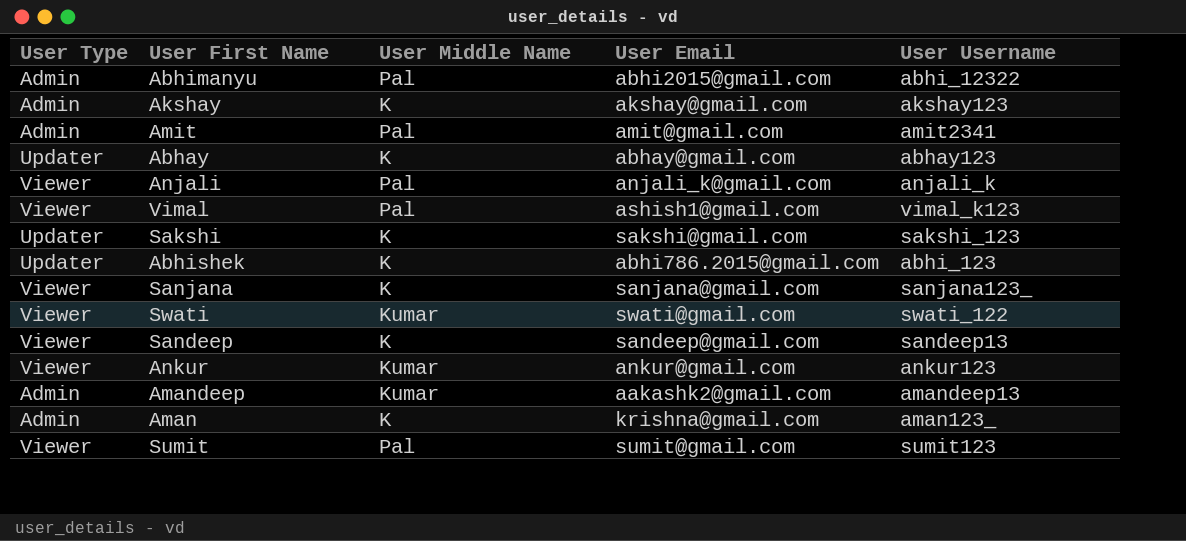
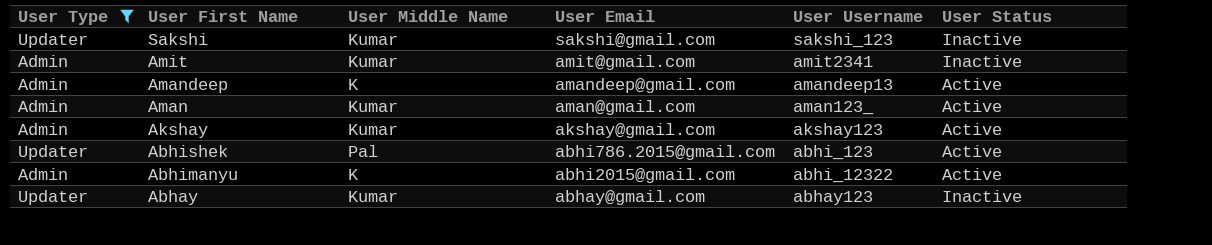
filter: none -> User Type != Viewer
row order: none -> User First Name descending
column User Status | position: none -> 6
Sakshi | User Middle Name: K -> Kumar
Amit | User Middle Name: Pal -> Kumar
Amandeep | User Middle Name: Kumar -> K
Amandeep | User Email: aakashk2@gmail.com -> amandeep@gmail.com
Aman | User Middle Name: K -> Kumar
Aman | User Email: krishna@gmail.com -> aman@gmail.com
Akshay | User Middle Name: K -> Kumar
Abhishek | User Middle Name: K -> Pal
Abhimanyu | User Middle Name: Pal -> K
Abhay | User Middle Name: K -> Kumar

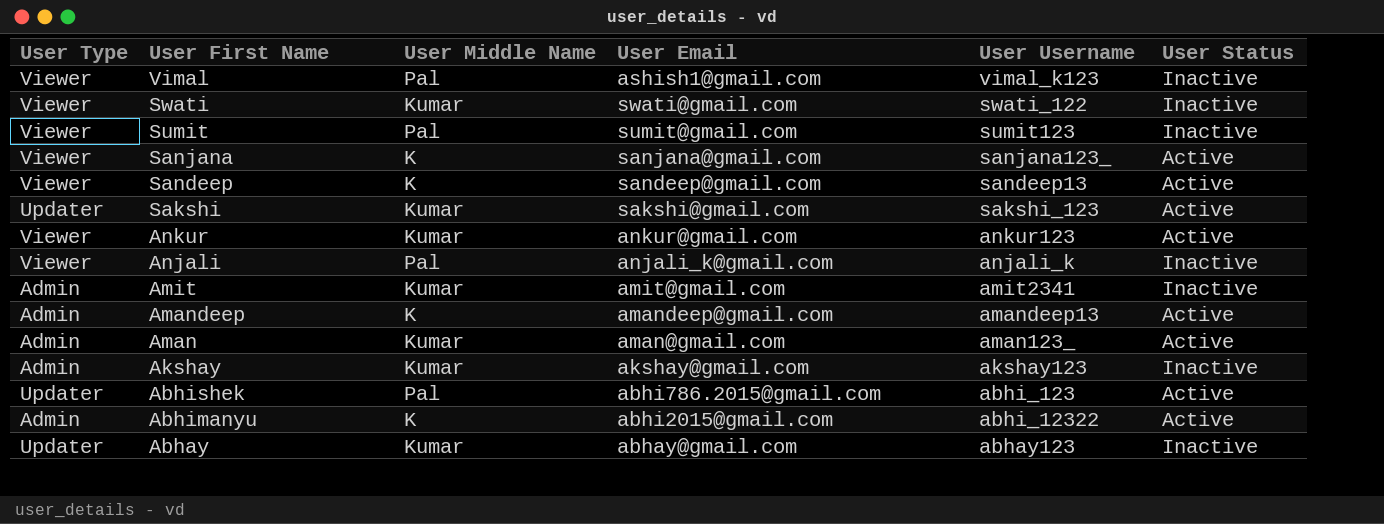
filter: User Type != Viewer -> none
Sakshi | User Status: Inactive -> Active
Akshay | User Status: Active -> Inactive

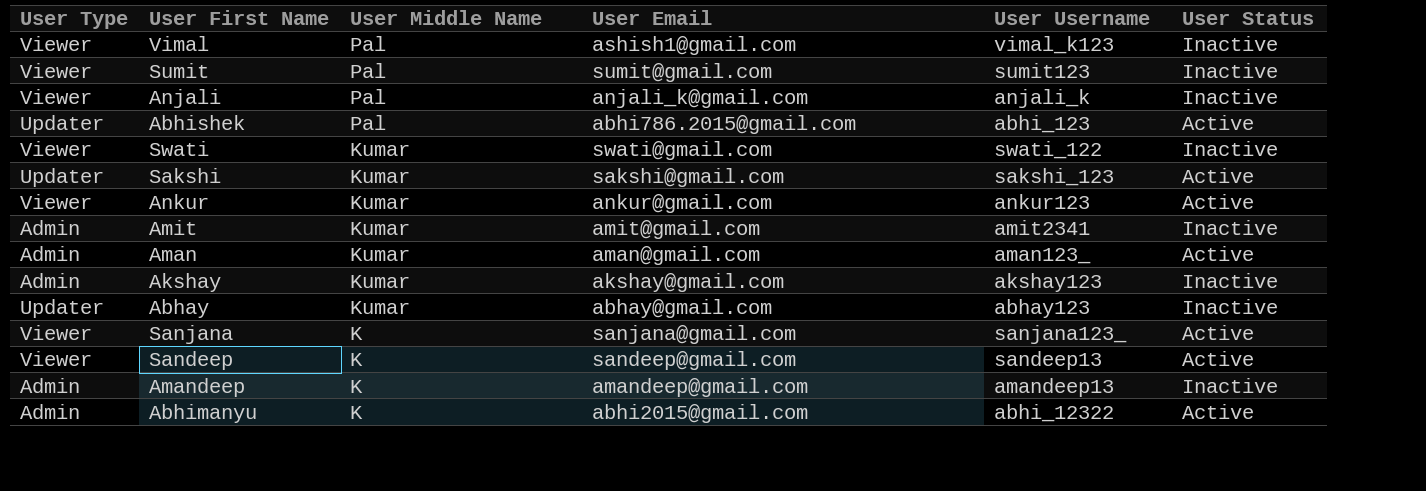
row order: User First Name descending -> User Middle Name descending
Amandeep | User Status: Active -> Inactive

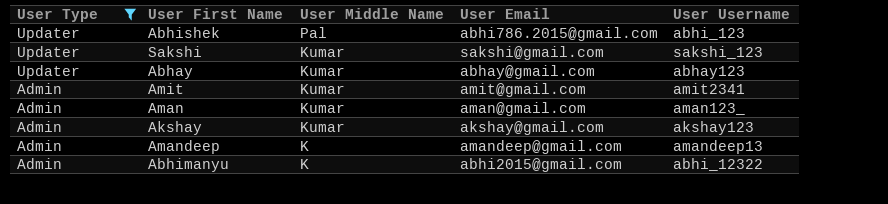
filter: none -> User Type != Viewer
row order: User Middle Name descending -> User Type descending
column User Status | position: 6 -> none

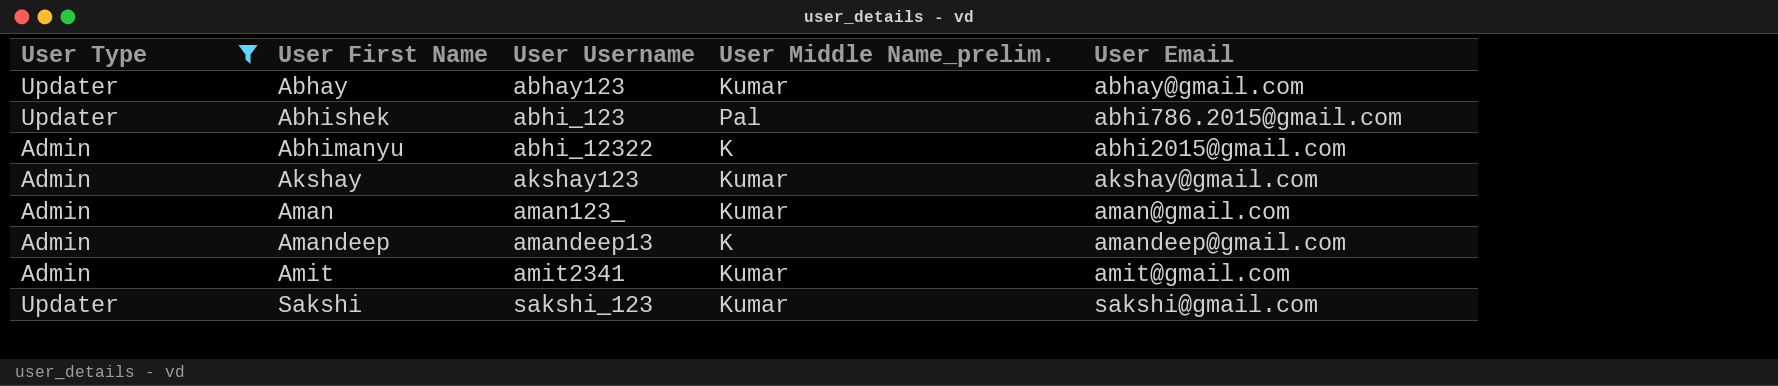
row order: User Type descending -> User Username ascending
column User Username | position: 5 -> 3
column name: User Middle Name -> User Middle Name_prelim.

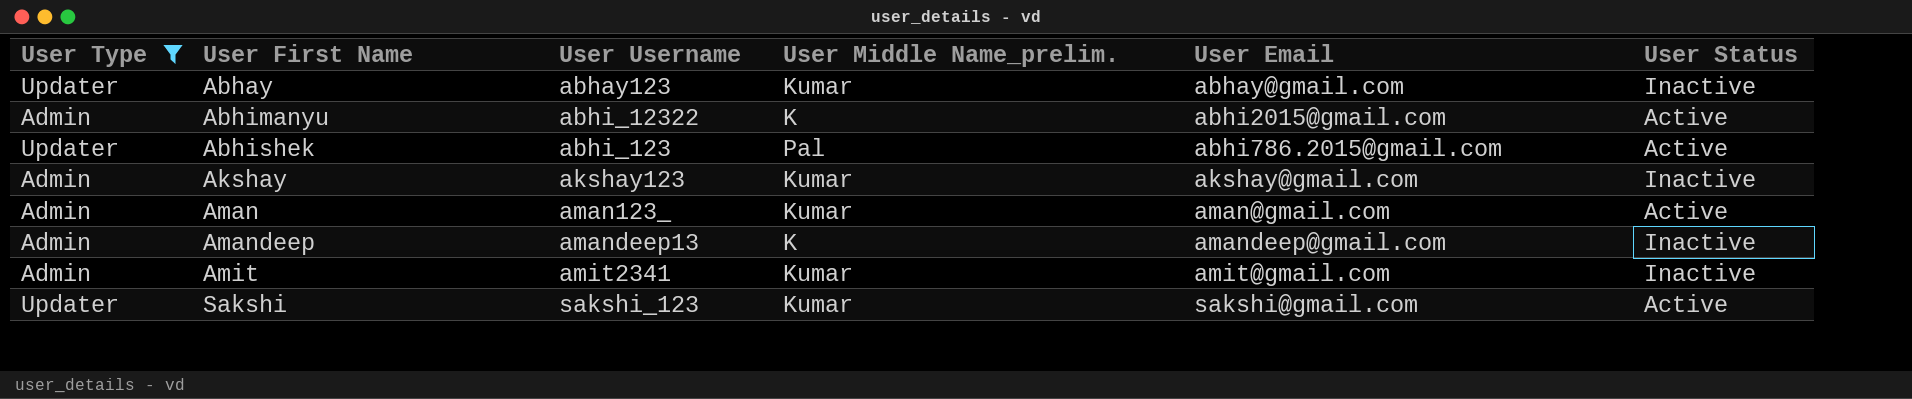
row order: User Username ascending -> User First Name ascending
column User Status | position: none -> 6

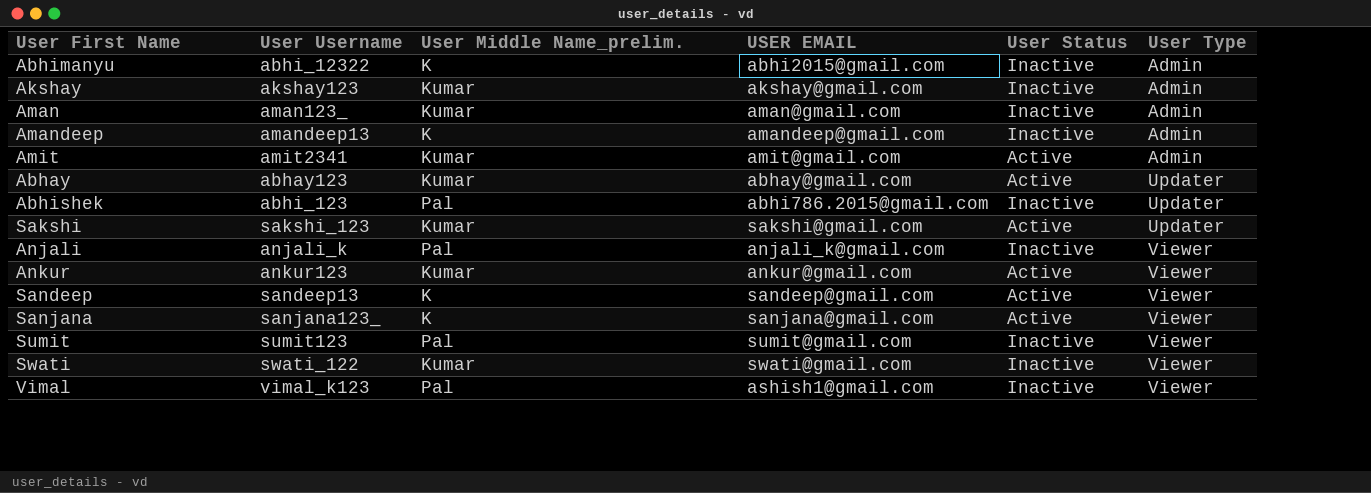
filter: User Type != Viewer -> none
row order: User First Name ascending -> User Type ascending
column name: User Email -> USER EMAIL
column User Type | position: 1 -> 6
Abhimanyu | User Status: Active -> Inactive
Aman | User Status: Active -> Inactive
Amit | User Status: Inactive -> Active
Abhay | User Status: Inactive -> Active
Abhishek | User Status: Active -> Inactive

